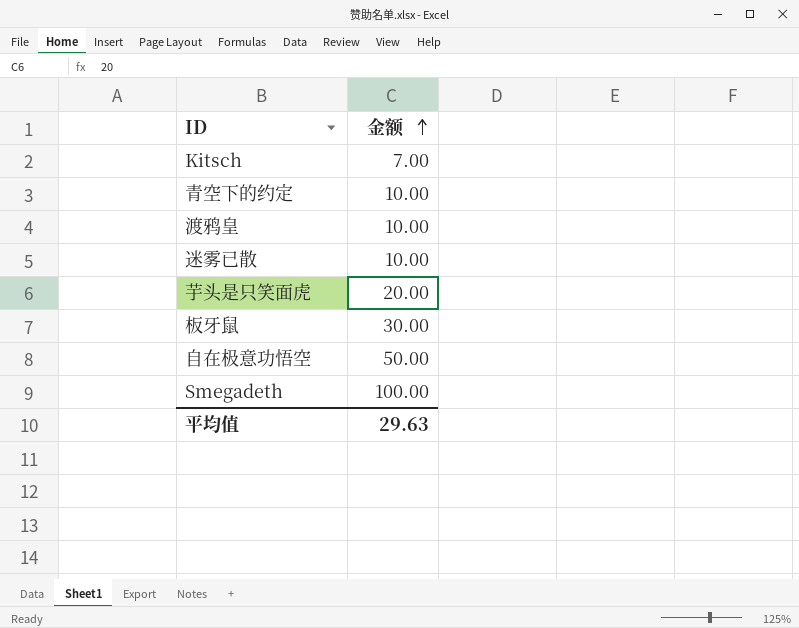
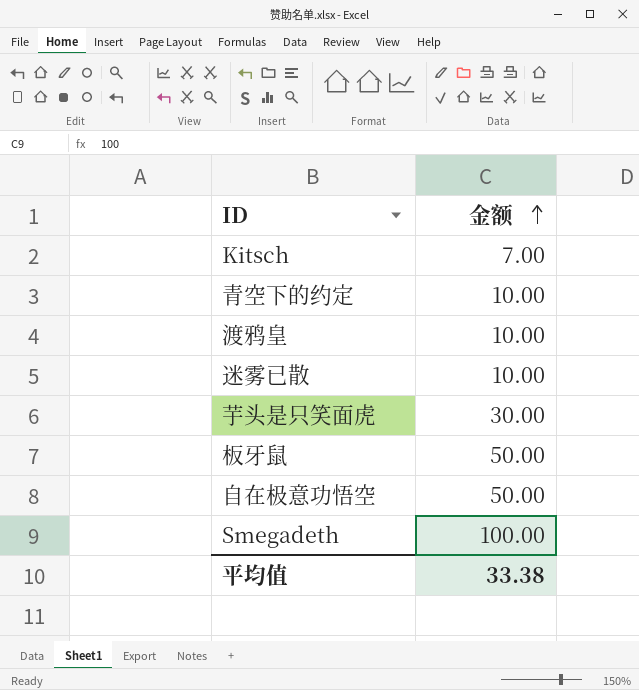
芋头是只笑面虎 | 金额: 20.00 -> 30.00
板牙鼠 | 金额: 30.00 -> 50.00
平均值 | 金额: 29.63 -> 33.38

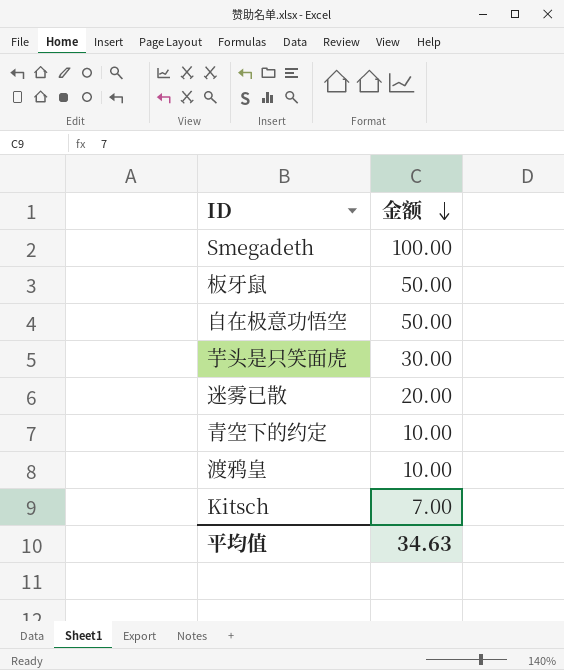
row order: 金额 ascending -> 金额 descending
迷雾已散 | 金额: 10.00 -> 20.00
平均值 | 金额: 33.38 -> 34.63

